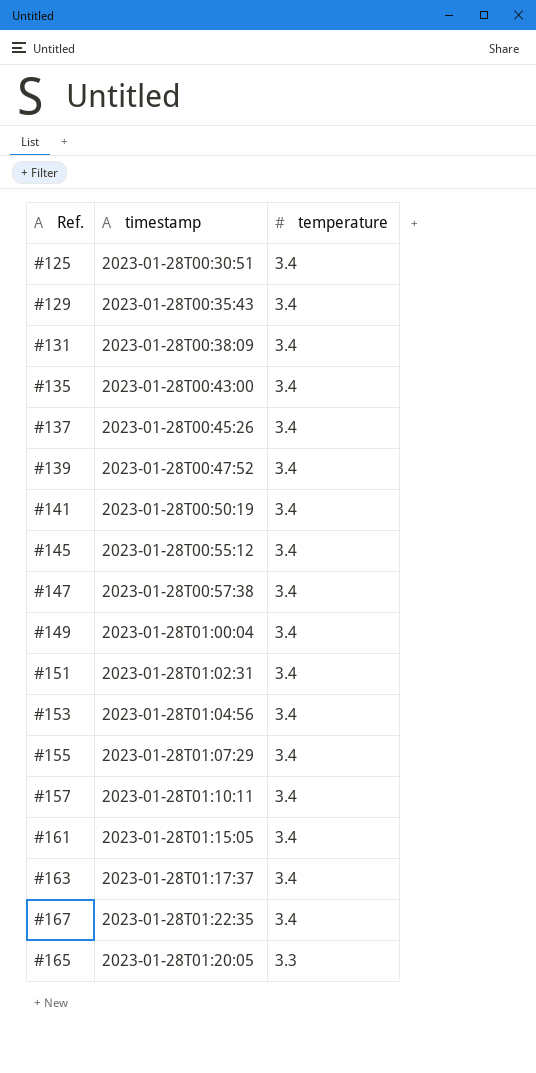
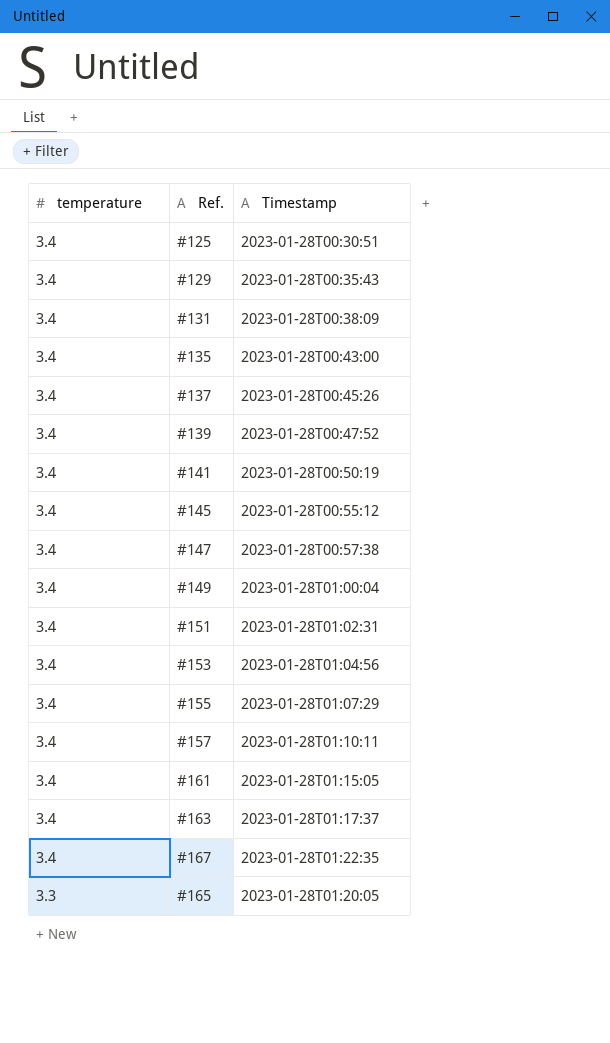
column temperature | position: 3 -> 1
column name: timestamp -> Timestamp

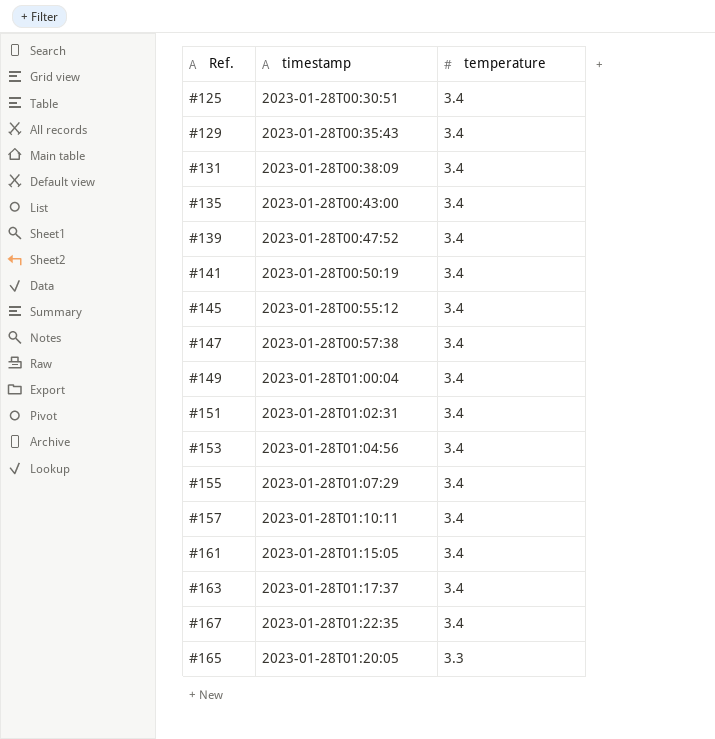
column name: Timestamp -> timestamp
column temperature | position: 1 -> 3
row #137: 3.4 | 2023-01-28T00:45:26 -> none

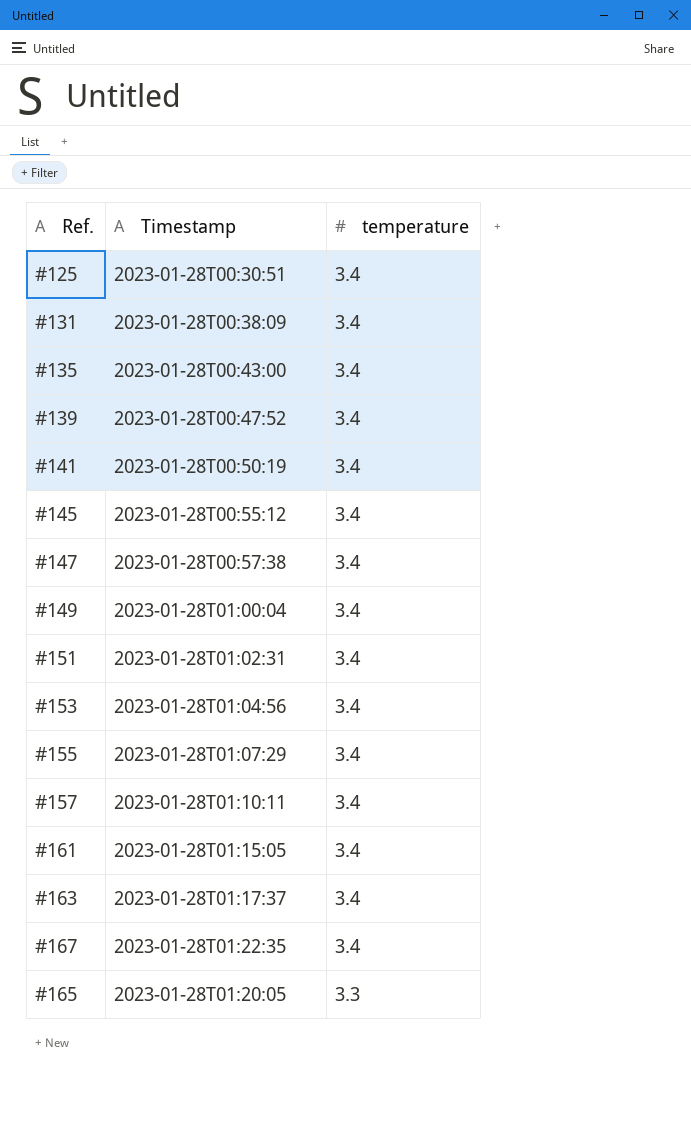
column name: timestamp -> Timestamp
row #129: 2023-01-28T00:35:43 | 3.4 -> none

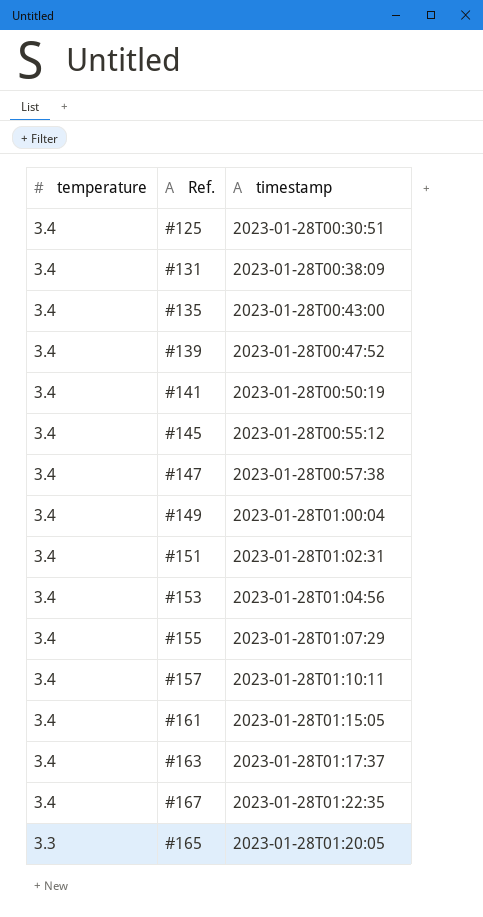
column temperature | position: 3 -> 1
column name: Timestamp -> timestamp

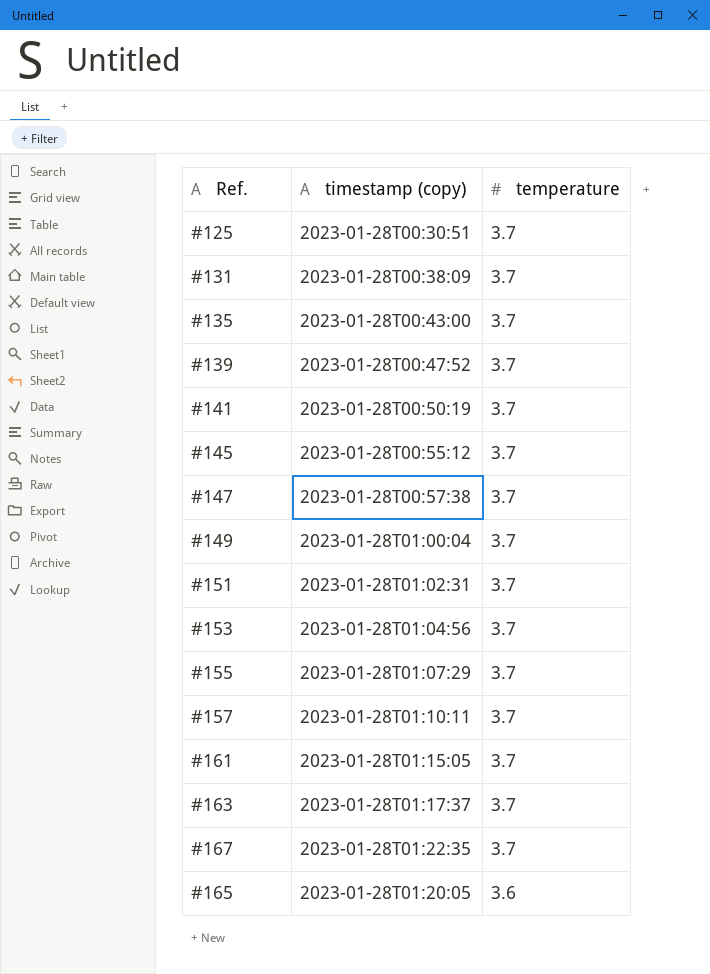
column name: timestamp -> timestamp (copy)
column temperature | position: 1 -> 3
#125 | temperature: 3.4 -> 3.7
#131 | temperature: 3.4 -> 3.7
#135 | temperature: 3.4 -> 3.7
#139 | temperature: 3.4 -> 3.7
#141 | temperature: 3.4 -> 3.7
#145 | temperature: 3.4 -> 3.7
#147 | temperature: 3.4 -> 3.7
#149 | temperature: 3.4 -> 3.7
#151 | temperature: 3.4 -> 3.7
#153 | temperature: 3.4 -> 3.7
#155 | temperature: 3.4 -> 3.7
#157 | temperature: 3.4 -> 3.7
#161 | temperature: 3.4 -> 3.7
#163 | temperature: 3.4 -> 3.7
#167 | temperature: 3.4 -> 3.7
#165 | temperature: 3.3 -> 3.6

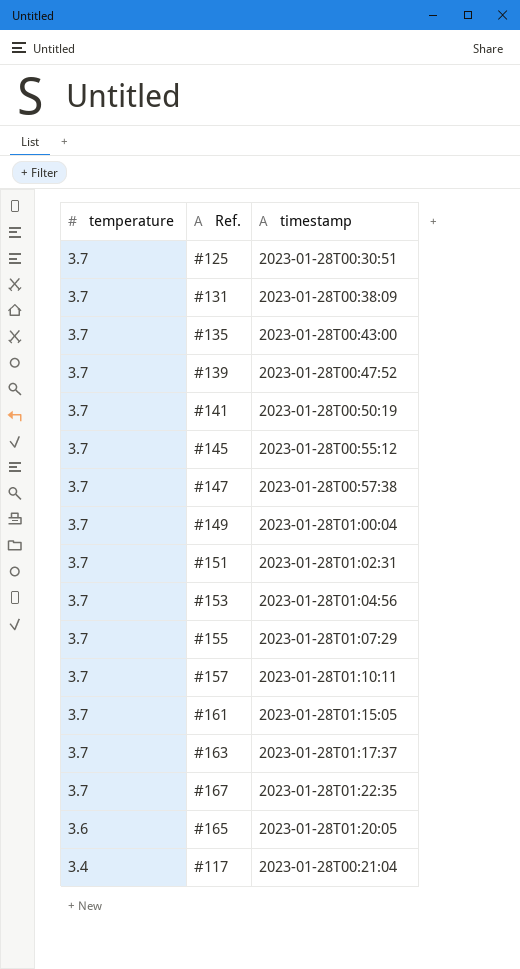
column temperature | position: 3 -> 1
column name: timestamp (copy) -> timestamp
row #117: none -> 3.4 | 2023-01-28T00:21:04

